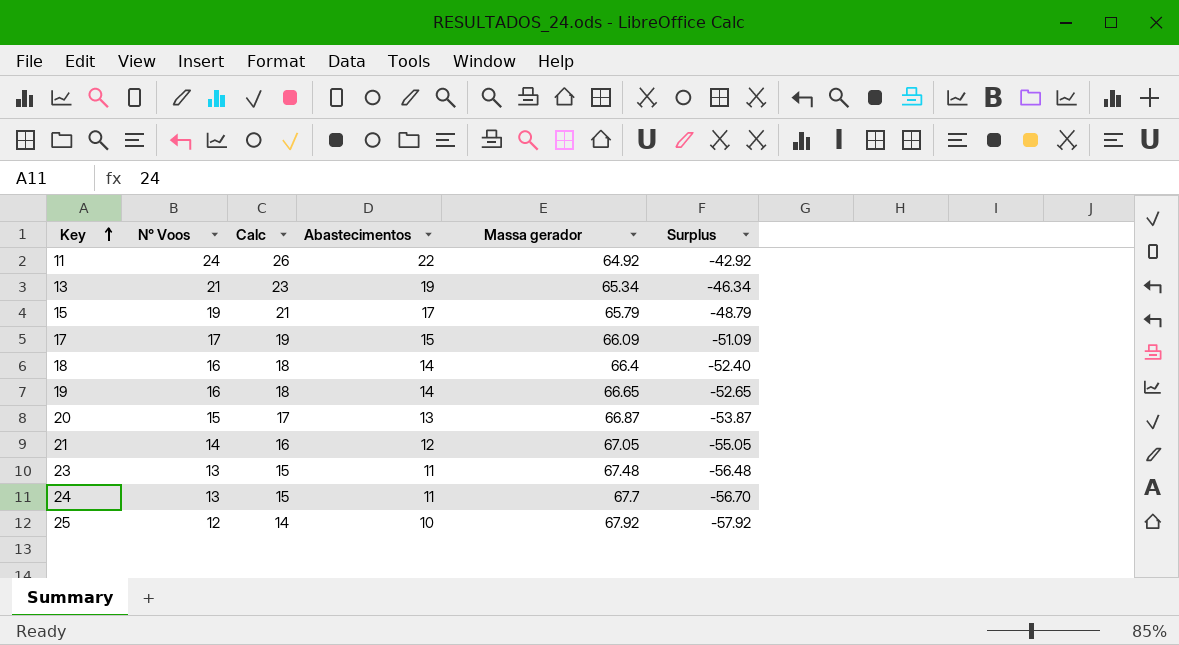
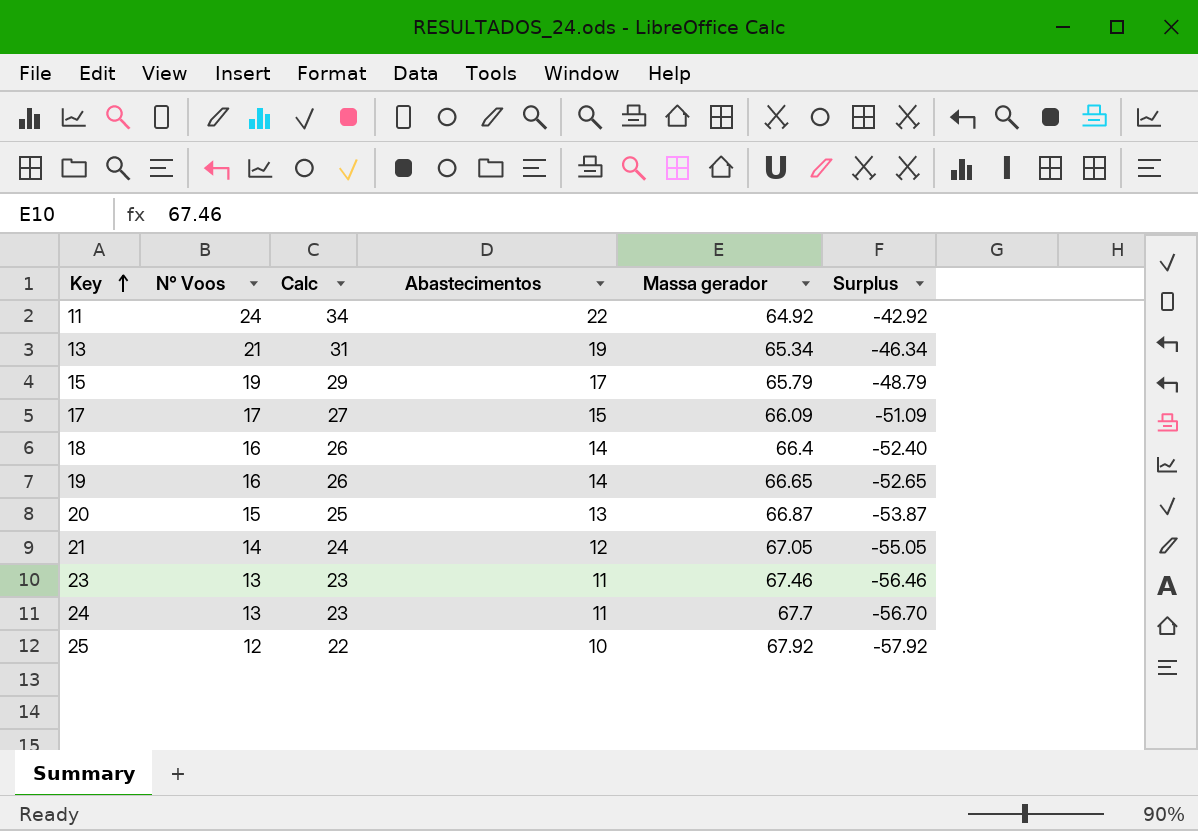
column Calc | formula: [N° Voos] + 2 -> [N° Voos] + 10
23 | Massa gerador: 67.48 -> 67.46
23 | Surplus: -56.48 -> -56.46

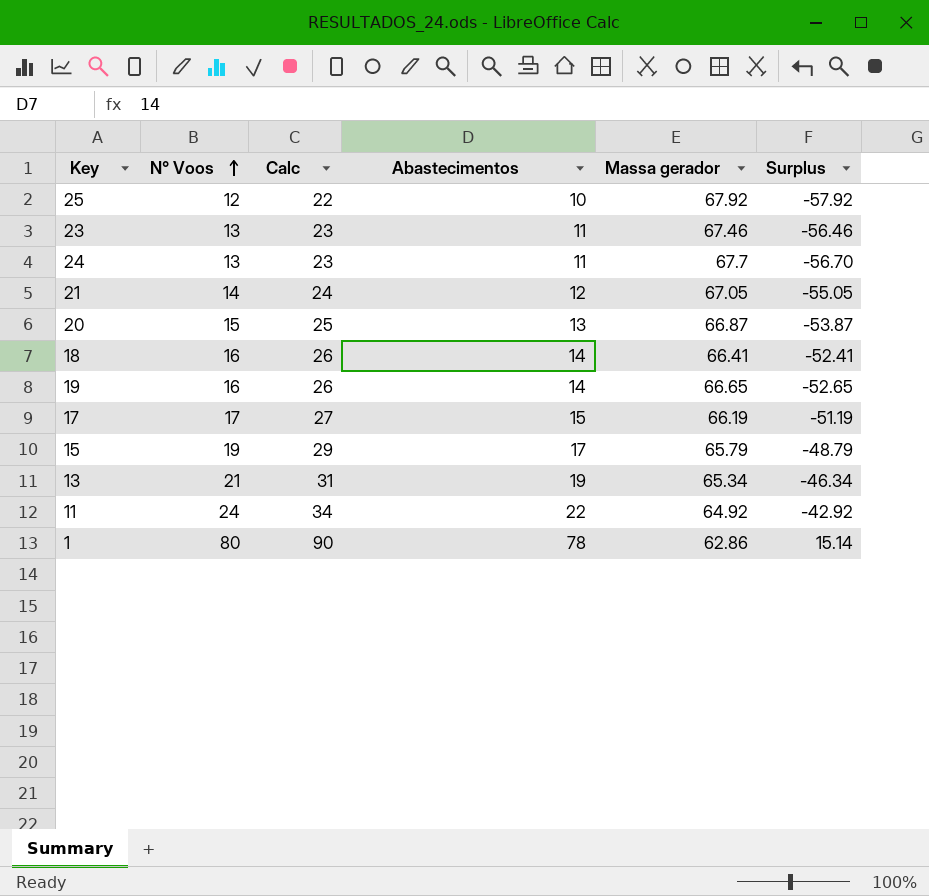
row order: Key ascending -> N° Voos ascending
18 | Massa gerador: 66.4 -> 66.41
18 | Surplus: -52.40 -> -52.41
17 | Massa gerador: 66.09 -> 66.19
17 | Surplus: -51.09 -> -51.19
row 1: none -> 80 | 90 | 78 | 62.86 | 15.14

